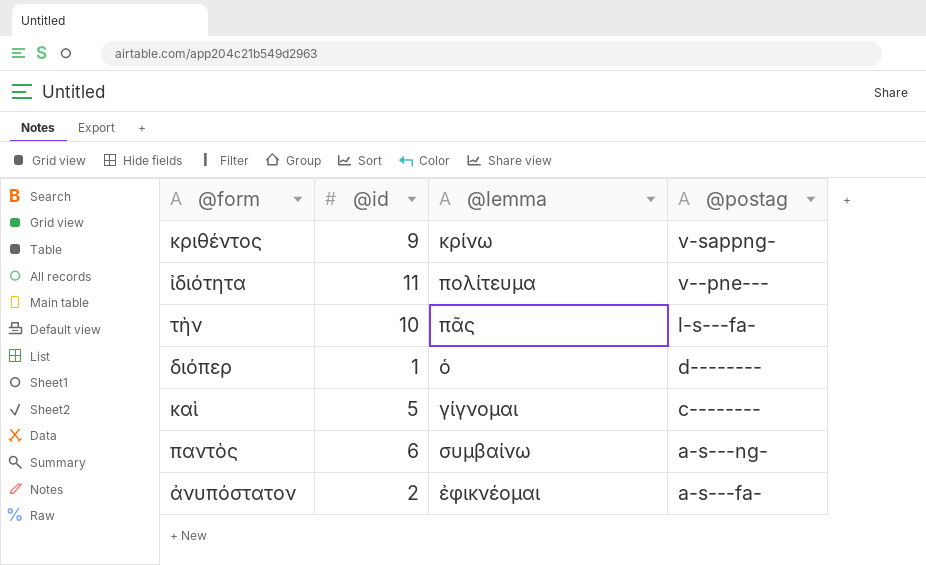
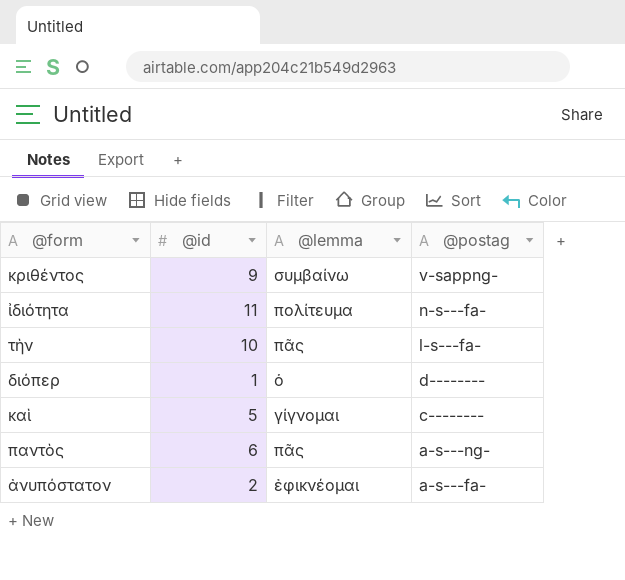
κριθέντος | @lemma: κρίνω -> συμβαίνω
ἰδιότητα | @postag: v--pne--- -> n-s---fa-
παντὸς | @lemma: συμβαίνω -> πᾶς

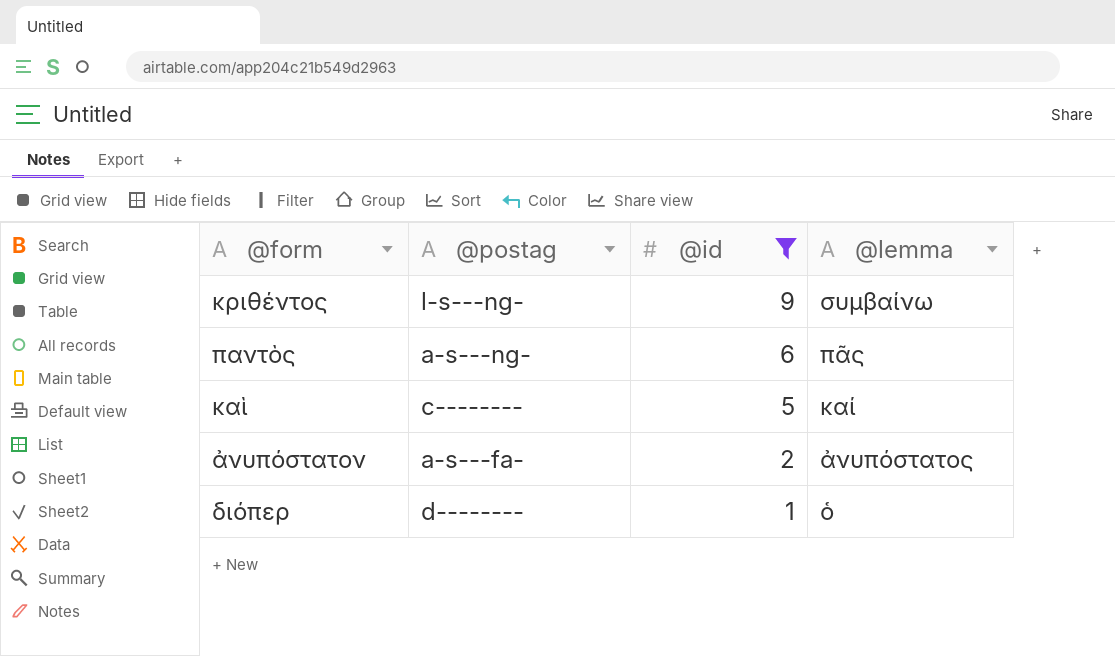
filter: none -> @id <= 9
row order: @postag descending -> @id descending
column @postag | position: 4 -> 2
κριθέντος | @postag: v-sappng- -> l-s---ng-
καὶ | @lemma: γίγνομαι -> καί
ἀνυπόστατον | @lemma: ἐφικνέομαι -> ἀνυπόστατος

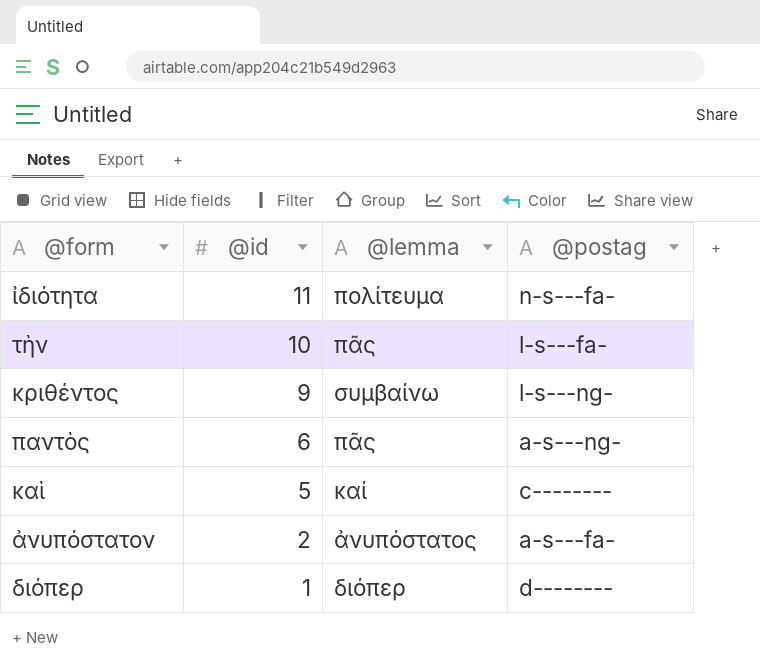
filter: @id <= 9 -> none
column @postag | position: 2 -> 4
διόπερ | @lemma: ὁ -> διόπερ

